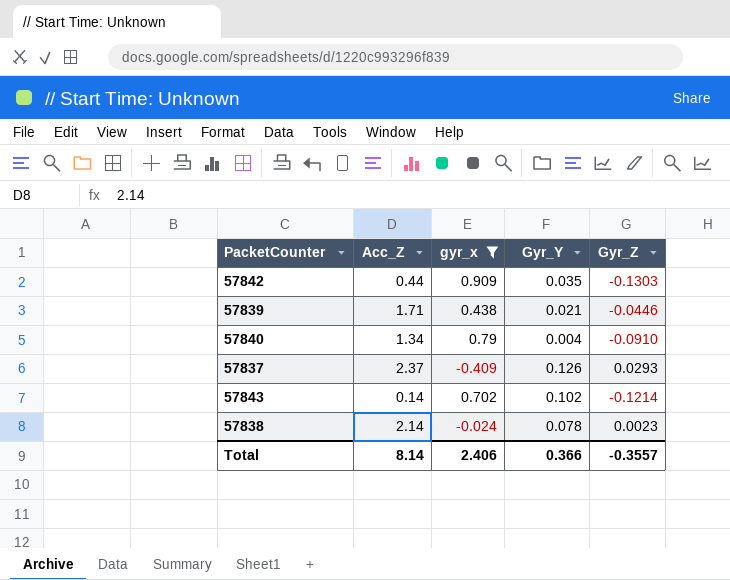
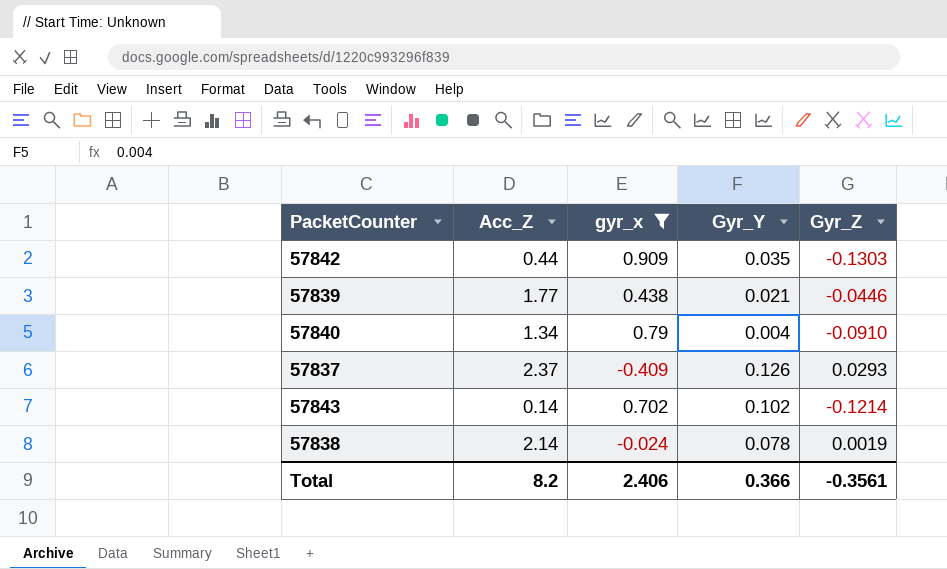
57839 | Acc_Z: 1.71 -> 1.77
57838 | Gyr_Z: 0.0023 -> 0.0019
Total | Acc_Z: 8.14 -> 8.2
Total | Gyr_Z: -0.3557 -> -0.3561

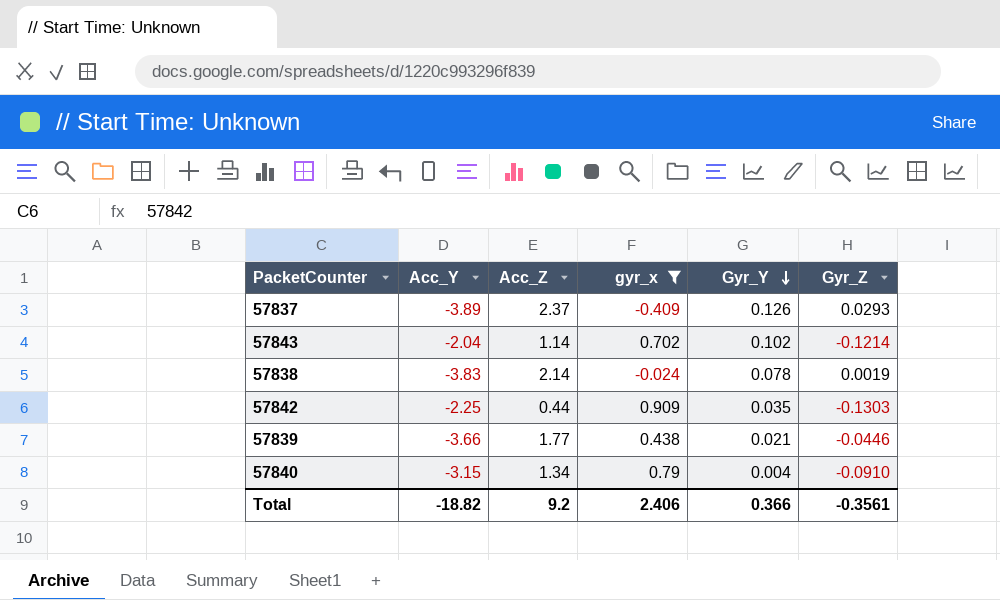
row order: none -> Gyr_Y descending
column Acc_Y | position: none -> 2
57843 | Acc_Z: 0.14 -> 1.14
Total | Acc_Z: 8.2 -> 9.2

